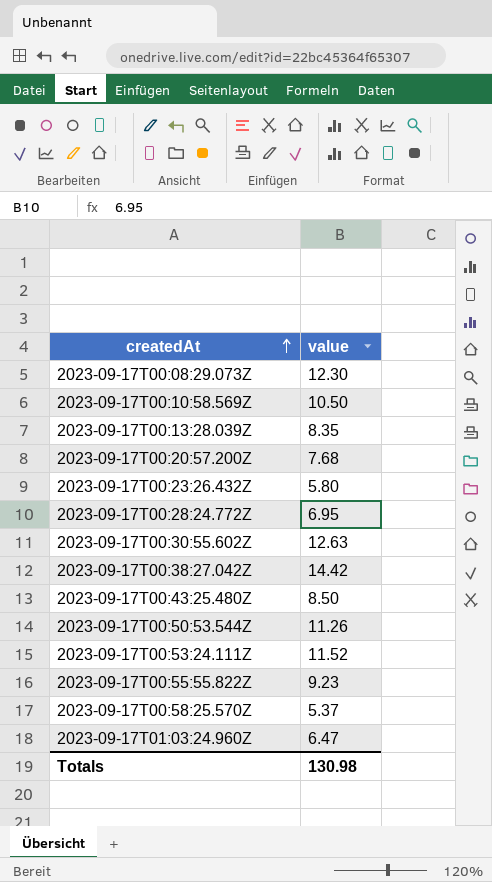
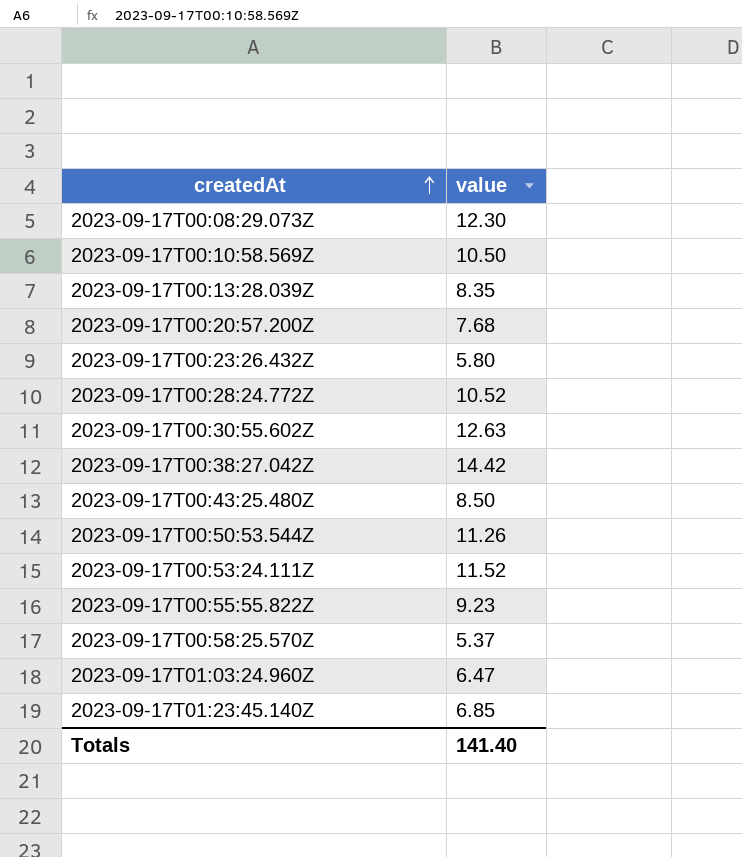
2023-09-17T00:28:24.772Z | value: 6.95 -> 10.52
row 2023-09-17T01:23:45.140Z: none -> 6.85
Totals | value: 130.98 -> 141.40

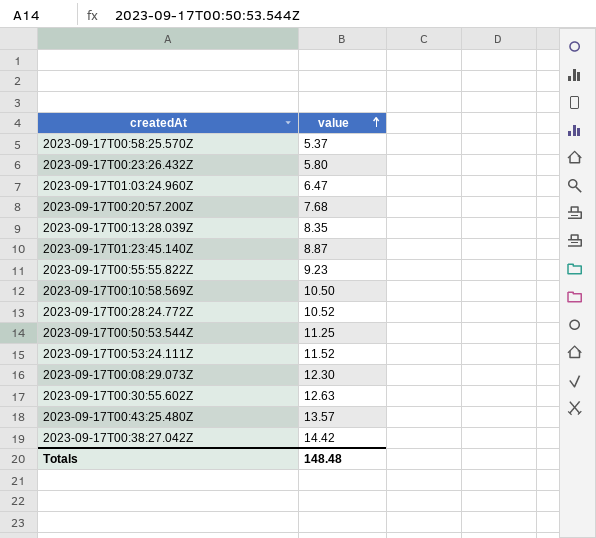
row order: createdAt ascending -> value ascending
2023-09-17T01:23:45.140Z | value: 6.85 -> 8.87
2023-09-17T00:50:53.544Z | value: 11.26 -> 11.25
2023-09-17T00:43:25.480Z | value: 8.50 -> 13.57
Totals | value: 141.40 -> 148.48

